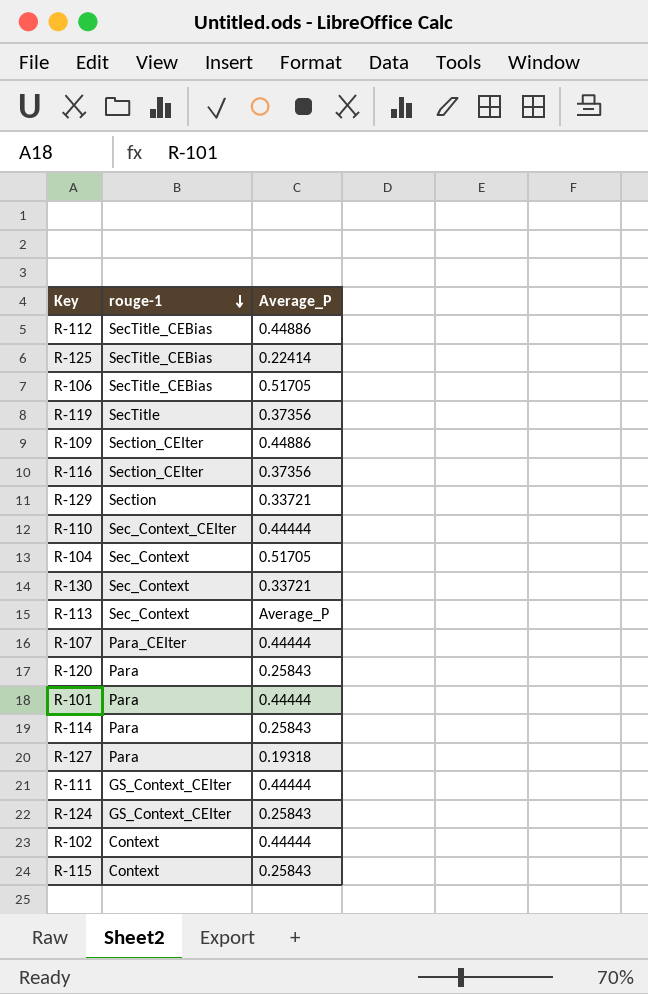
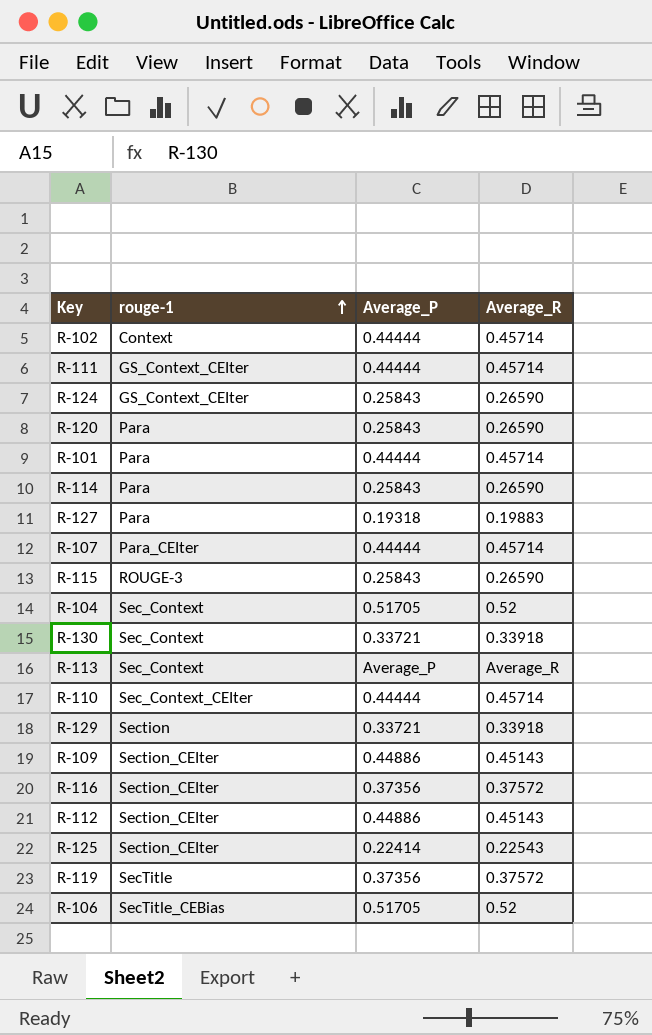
row order: rouge-1 descending -> rouge-1 ascending
column Average_R | position: none -> 4
R-115 | rouge-1: Context -> ROUGE-3
R-112 | rouge-1: SecTitle_CEBias -> Section_CEIter
R-125 | rouge-1: SecTitle_CEBias -> Section_CEIter

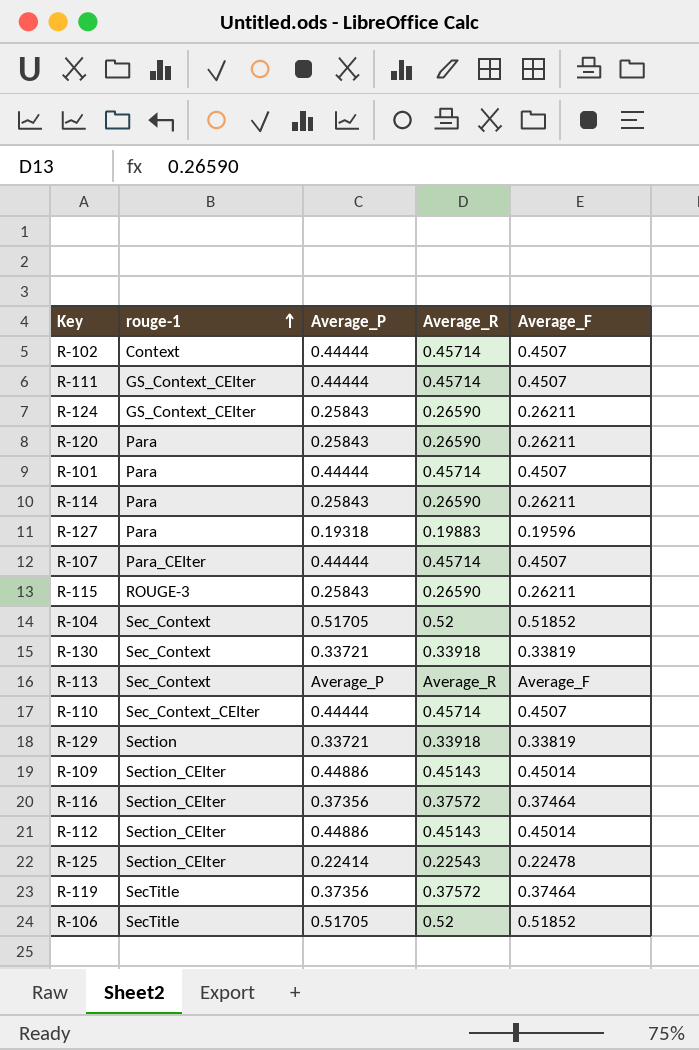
column Average_F | position: none -> 5
R-106 | rouge-1: SecTitle_CEBias -> SecTitle

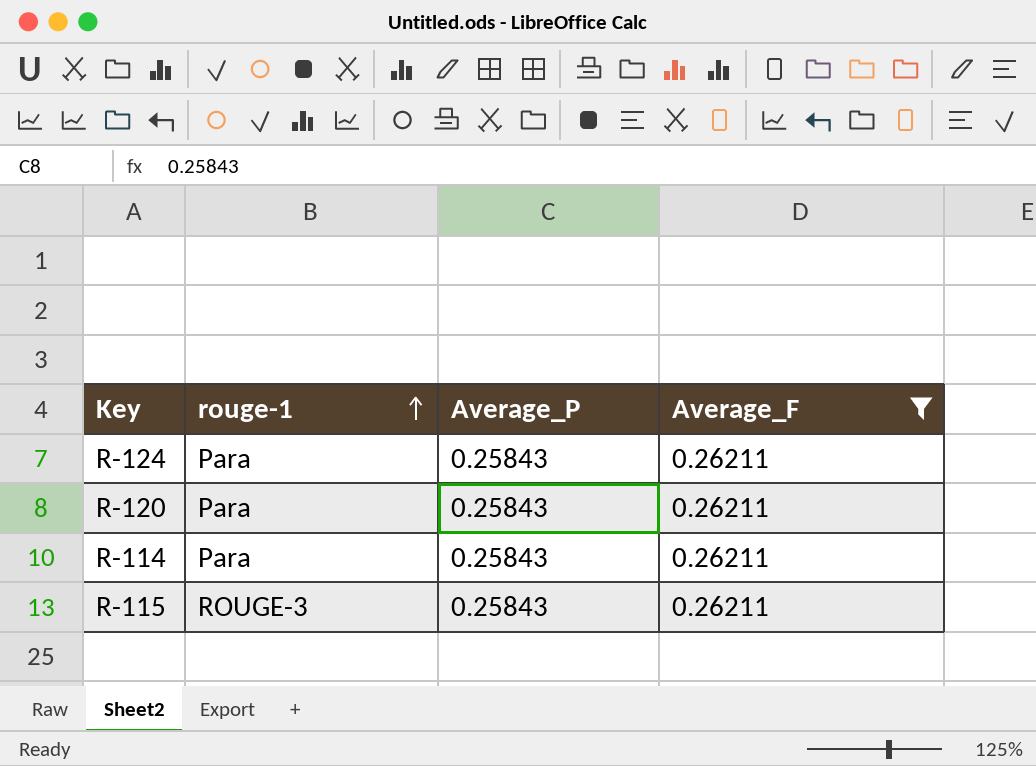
filter: none -> Average_F = 0.26211
column Average_R | position: 4 -> none
R-124 | rouge-1: GS_Context_CEIter -> Para

